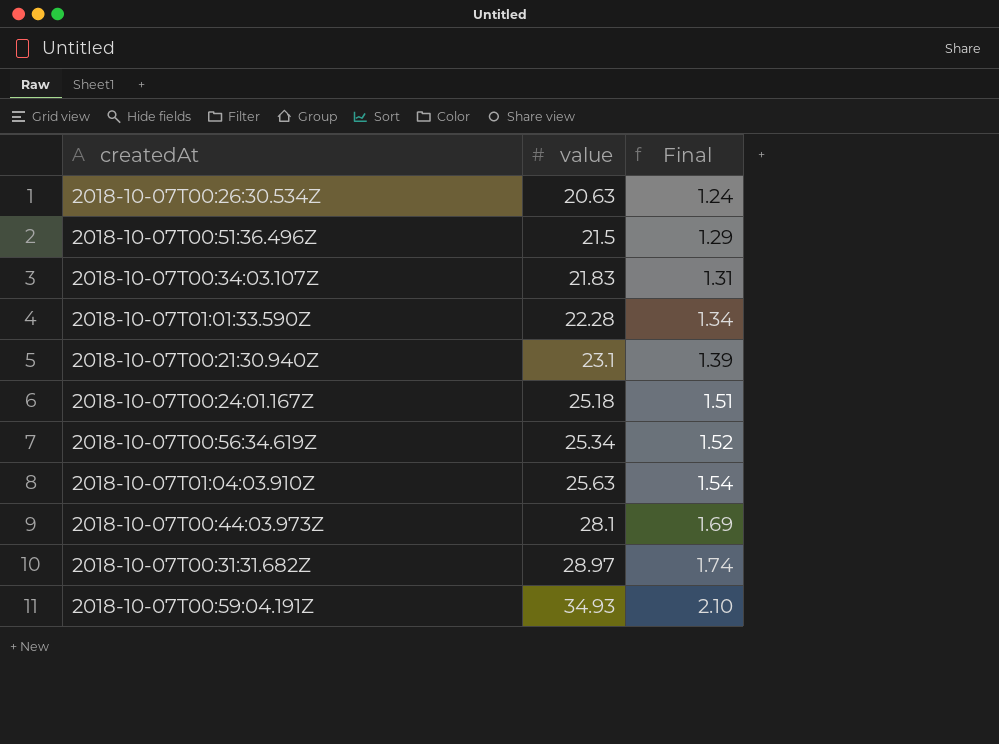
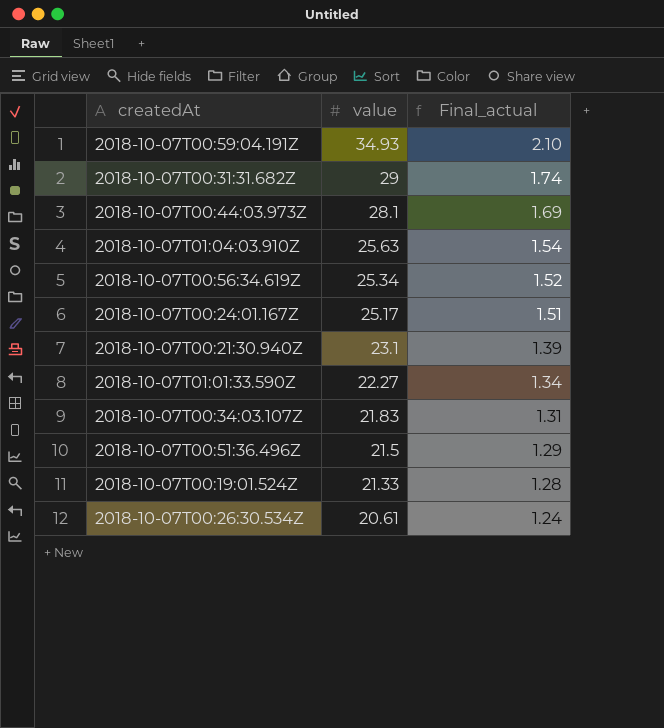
row order: value ascending -> value descending
column name: Final -> Final_actual
2018-10-07T00:31:31.682Z | value: 28.97 -> 29
2018-10-07T00:24:01.167Z | value: 25.18 -> 25.17
2018-10-07T01:01:33.590Z | value: 22.28 -> 22.27
row 2018-10-07T00:19:01.524Z: none -> 21.33 | 1.28
2018-10-07T00:26:30.534Z | value: 20.63 -> 20.61

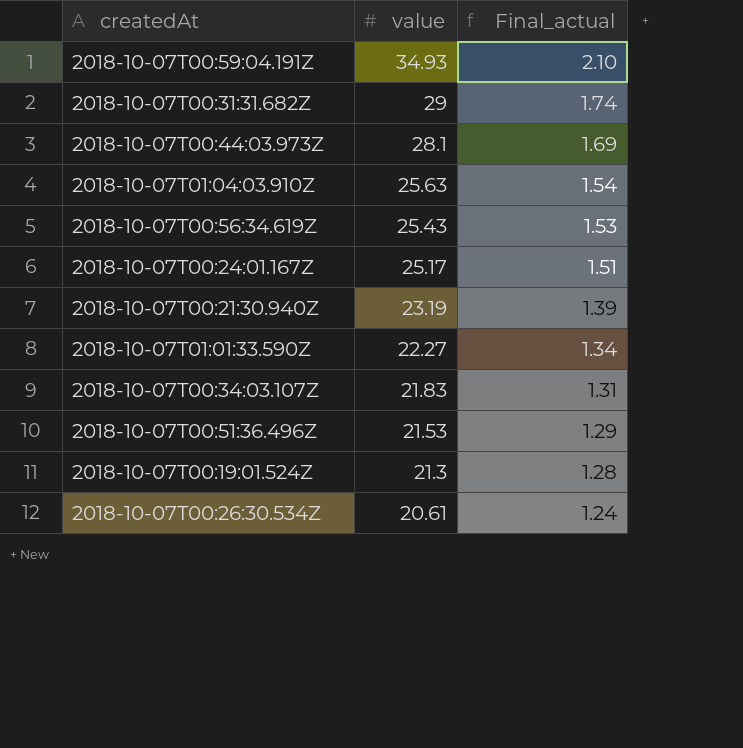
2018-10-07T00:56:34.619Z | value: 25.34 -> 25.43
2018-10-07T00:56:34.619Z | Final_actual: 1.52 -> 1.53
2018-10-07T00:21:30.940Z | value: 23.1 -> 23.19
2018-10-07T00:51:36.496Z | value: 21.5 -> 21.53
2018-10-07T00:19:01.524Z | value: 21.33 -> 21.3

